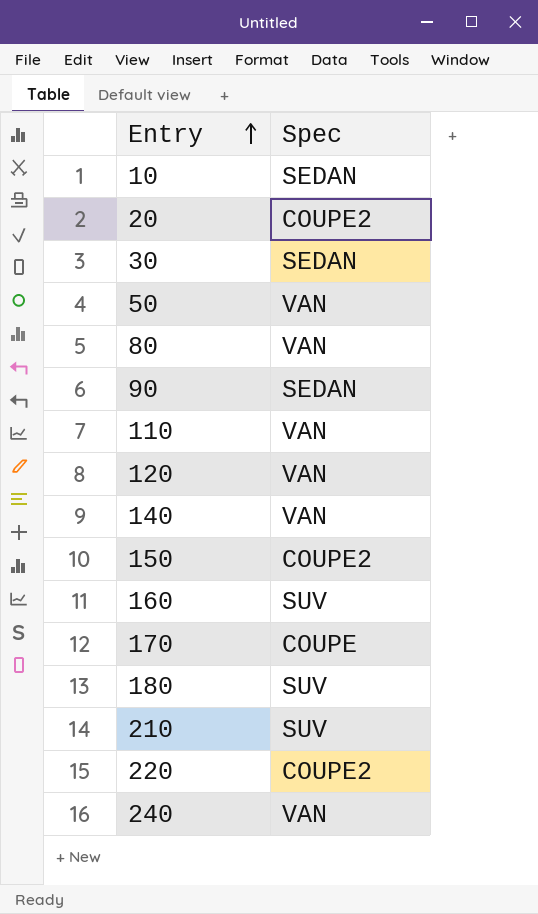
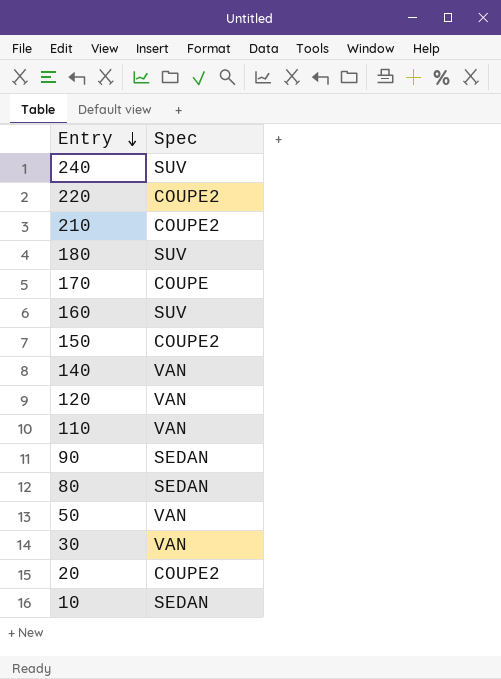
row order: Entry ascending -> Entry descending
240 | Spec: VAN -> SUV
210 | Spec: SUV -> COUPE2
80 | Spec: VAN -> SEDAN
30 | Spec: SEDAN -> VAN

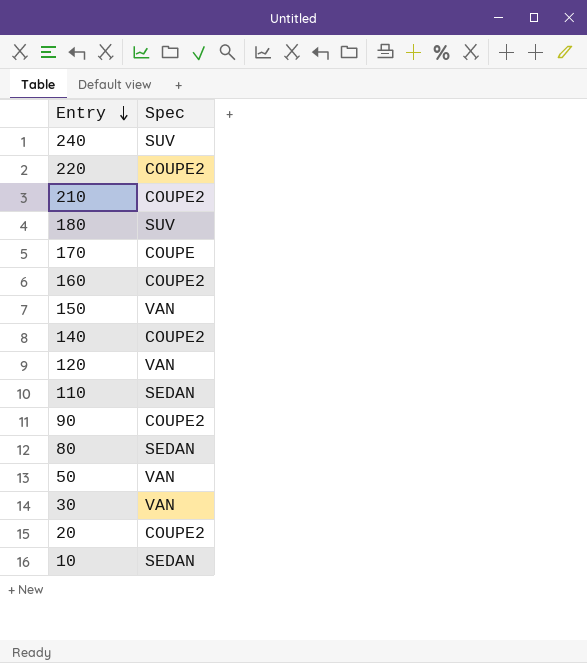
160 | Spec: SUV -> COUPE2
150 | Spec: COUPE2 -> VAN
140 | Spec: VAN -> COUPE2
110 | Spec: VAN -> SEDAN
90 | Spec: SEDAN -> COUPE2

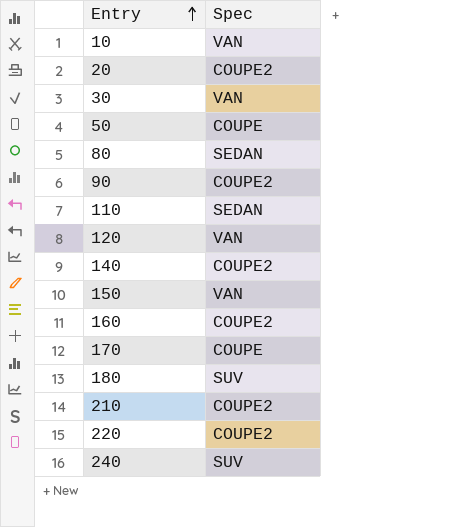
row order: Entry descending -> Entry ascending
10 | Spec: SEDAN -> VAN
50 | Spec: VAN -> COUPE

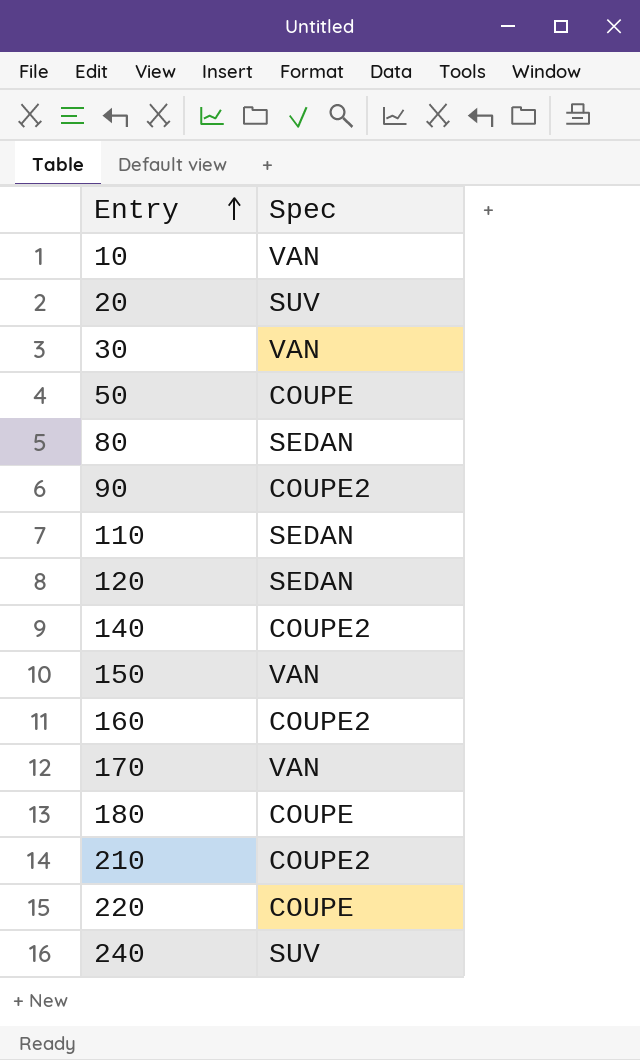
20 | Spec: COUPE2 -> SUV
120 | Spec: VAN -> SEDAN
170 | Spec: COUPE -> VAN
180 | Spec: SUV -> COUPE
220 | Spec: COUPE2 -> COUPE

